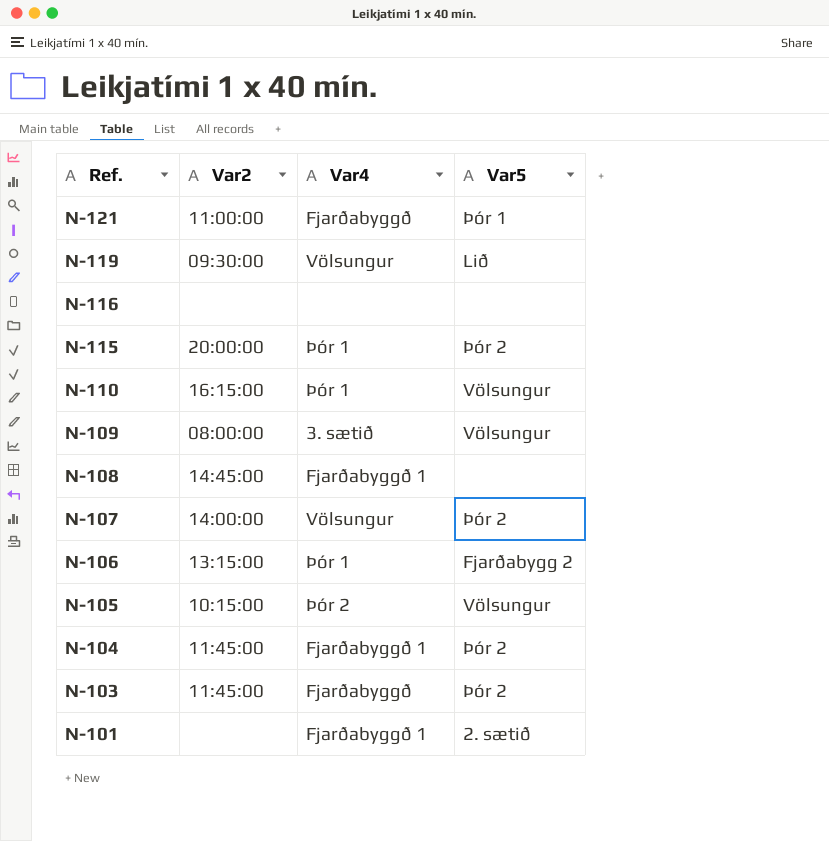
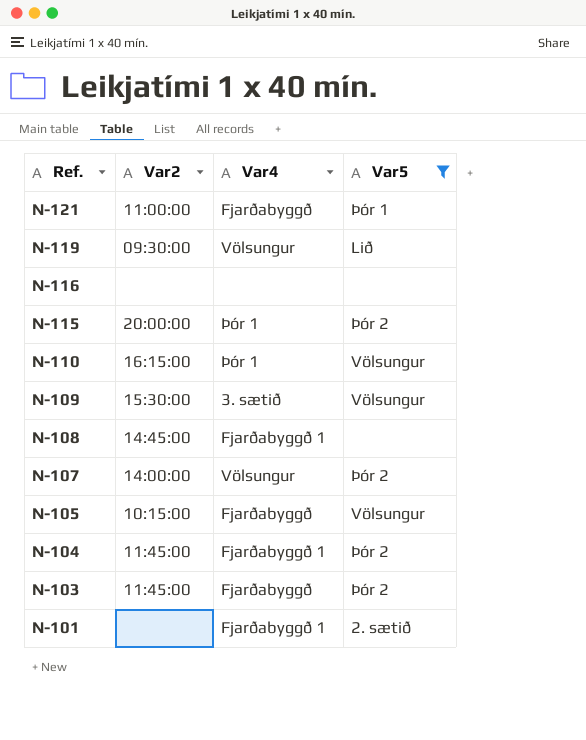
filter: none -> Var5 != Fjarðabygg 2
N-109 | Var2: 08:00:00 -> 15:30:00
N-105 | Var4: Þór 2 -> Fjarðabyggð

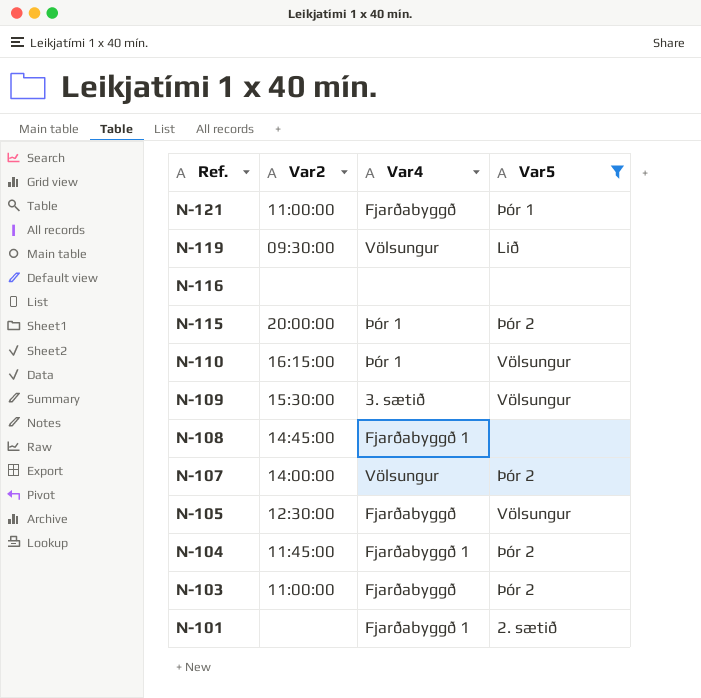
N-105 | Var2: 10:15:00 -> 12:30:00
N-103 | Var2: 11:45:00 -> 11:00:00

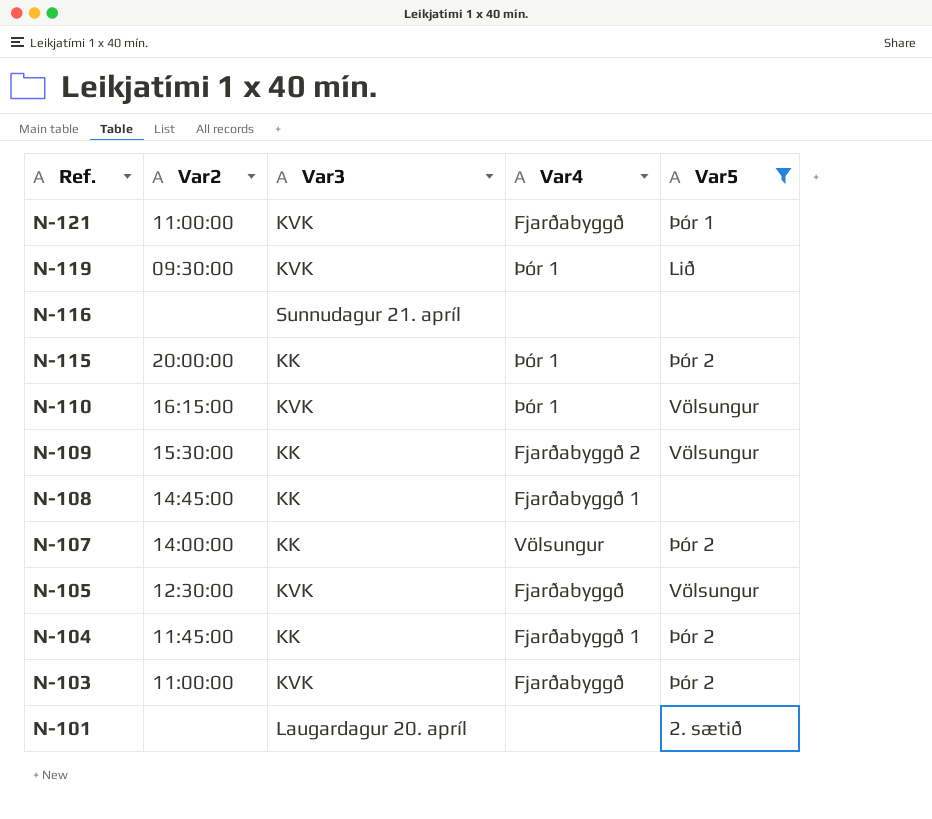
column Var3 | position: none -> 3
N-119 | Var4: Völsungur -> Þór 1
N-109 | Var4: 3. sætið -> Fjarðabyggð 2
N-101 | Var4: Fjarðabyggð 1 -> none

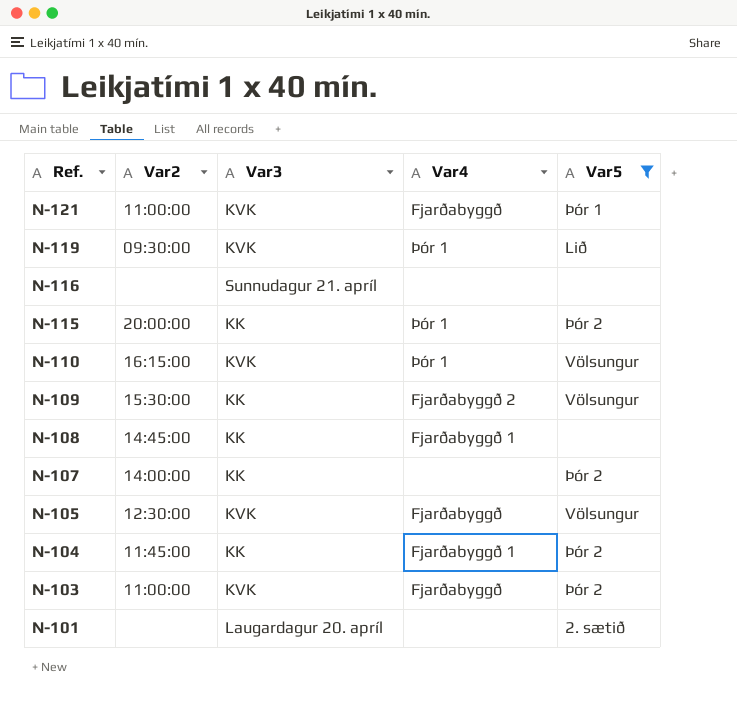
N-107 | Var4: Völsungur -> none

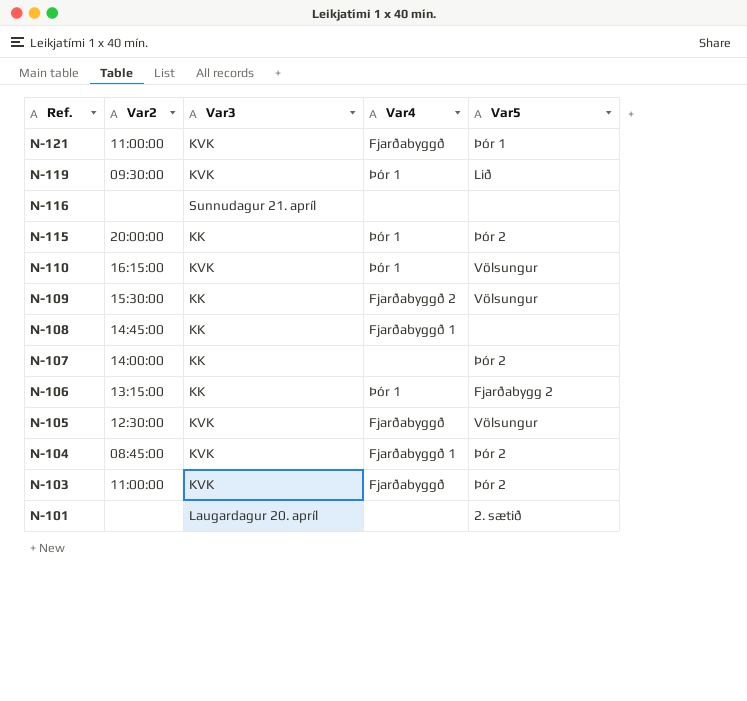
filter: Var5 != Fjarðabygg 2 -> none
N-104 | Var2: 11:45:00 -> 08:45:00
N-104 | Var3: KK -> KVK

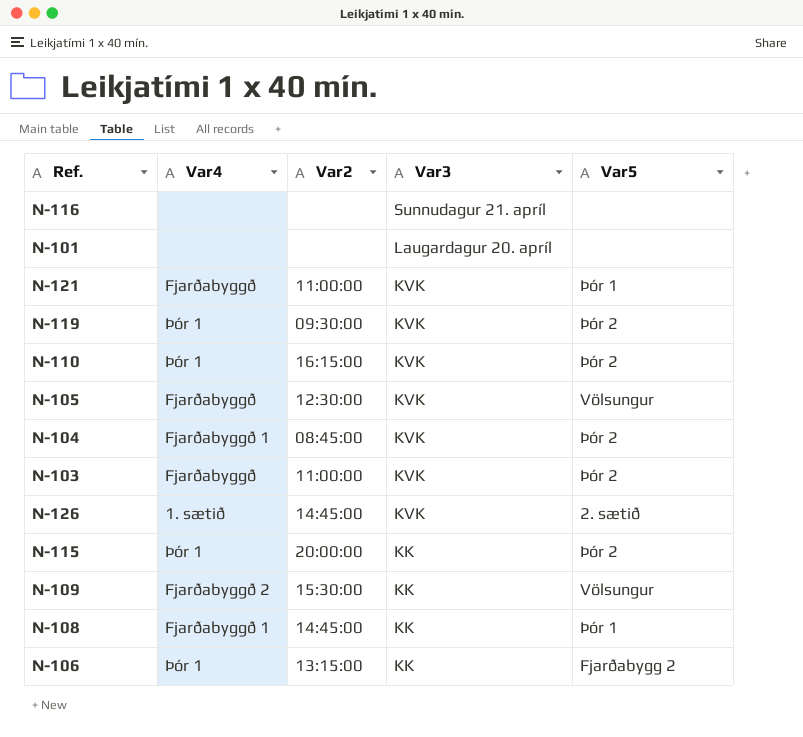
row order: Ref. descending -> Var3 descending
column Var4 | position: 4 -> 2
row N-107: 14:00:00 | KK | none | Þór 2 -> none
N-101 | Var5: 2. sætið -> none
N-119 | Var5: Lið -> Þór 2
N-110 | Var5: Völsungur -> Þór 2
row N-126: none -> 1. sætið | 14:45:00 | KVK | 2. sætið
N-108 | Var5: none -> Þór 1

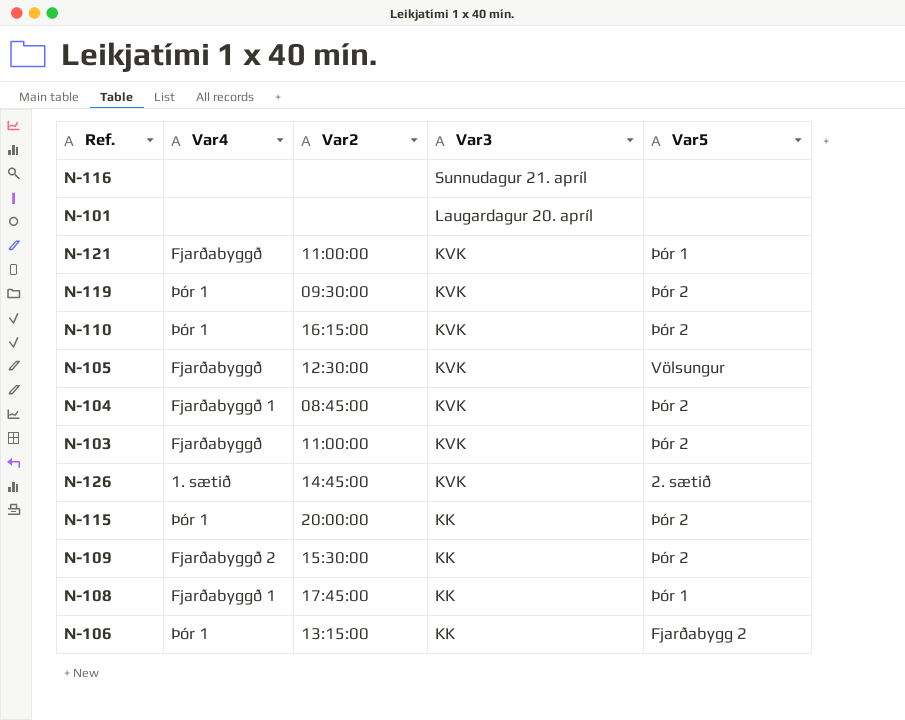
N-109 | Var5: Völsungur -> Þór 2
N-108 | Var2: 14:45:00 -> 17:45:00

